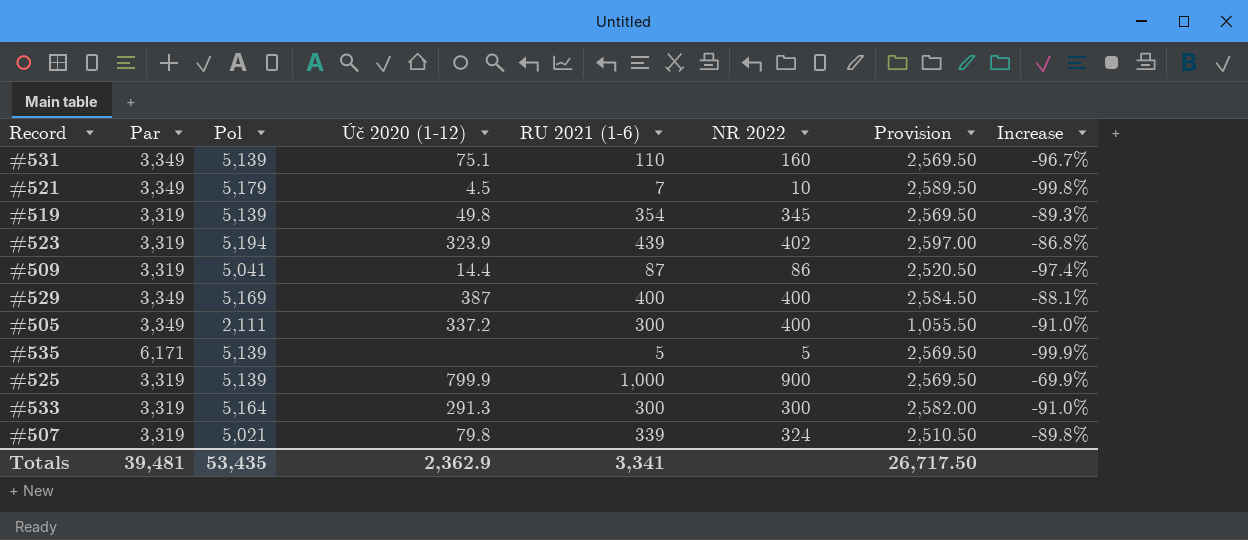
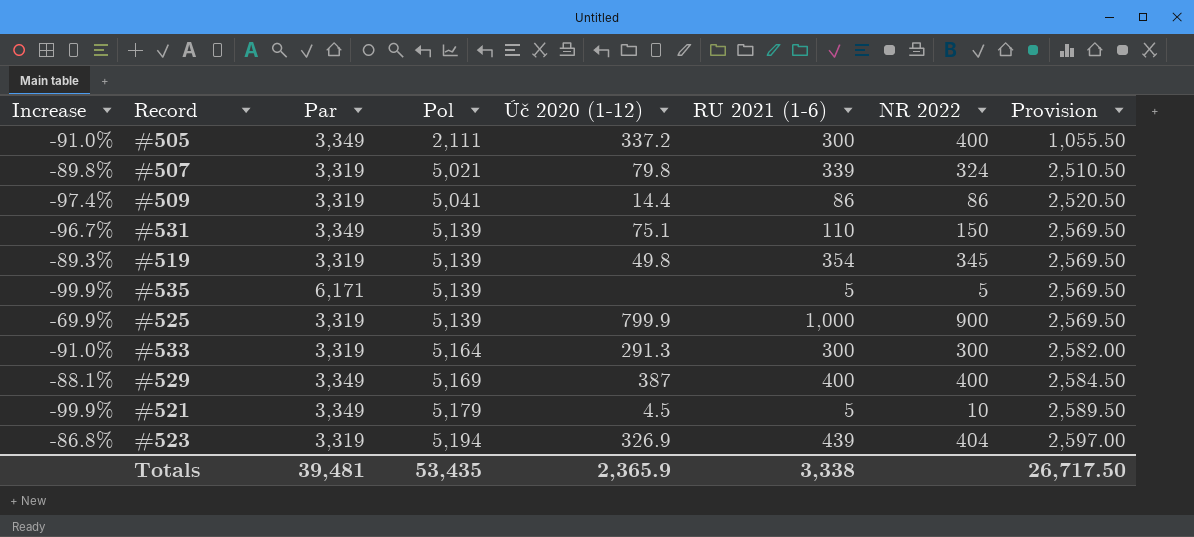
row order: none -> Pol ascending
column Increase | position: 8 -> 1
#509 | RU 2021 (1-6): 87 -> 86
#531 | NR 2022: 160 -> 150
#521 | Increase: -99.8% -> -99.9%
#521 | RU 2021 (1-6): 7 -> 5
#523 | Úč 2020 (1-12): 323.9 -> 326.9
#523 | NR 2022: 402 -> 404
Totals | Úč 2020 (1-12): 2,362.9 -> 2,365.9
Totals | RU 2021 (1-6): 3,341 -> 3,338

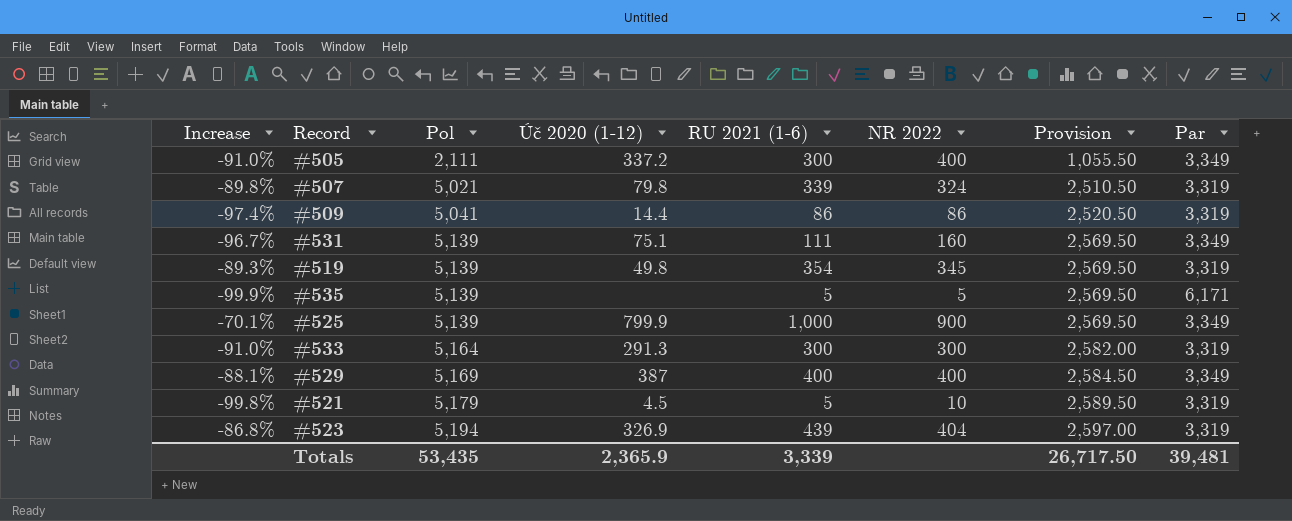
column Par | position: 3 -> 8
#531 | RU 2021 (1-6): 110 -> 111
#531 | NR 2022: 150 -> 160
#525 | Increase: -69.9% -> -70.1%
#525 | Par: 3,319 -> 3,349
#521 | Increase: -99.9% -> -99.8%
#521 | Par: 3,349 -> 3,319
Totals | RU 2021 (1-6): 3,338 -> 3,339

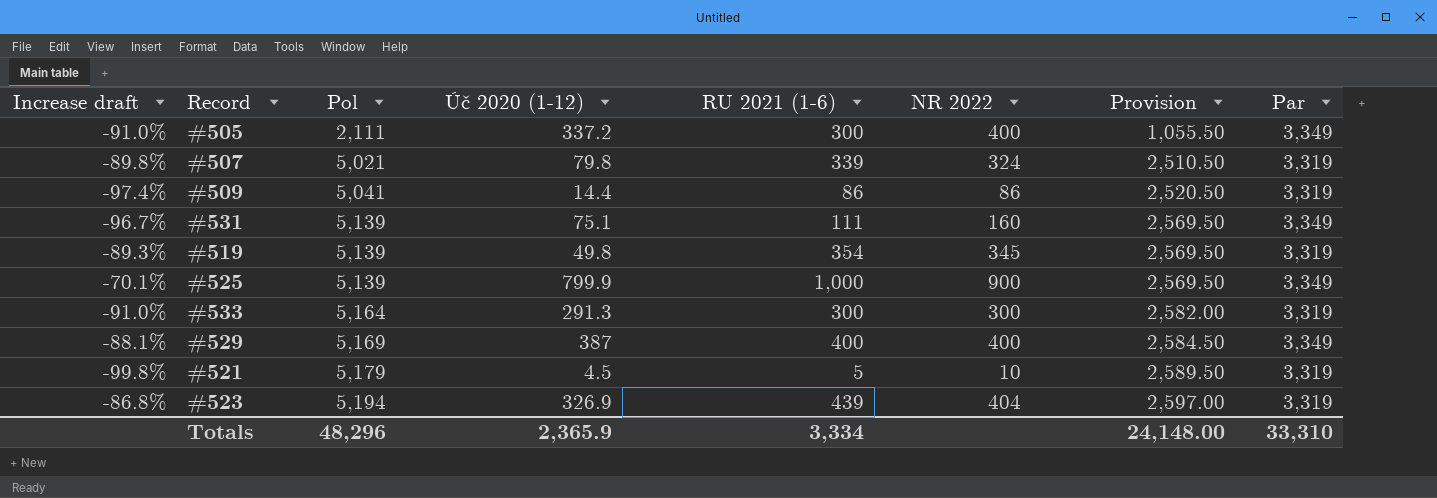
column name: Increase -> Increase draft
row #535: -99.9% | 5,139 | none | 5 | 5 | 2,569.50 | 6,171 -> none
Totals | Pol: 53,435 -> 48,296
Totals | RU 2021 (1-6): 3,339 -> 3,334
Totals | Provision: 26,717.50 -> 24,148.00
Totals | Par: 39,481 -> 33,310

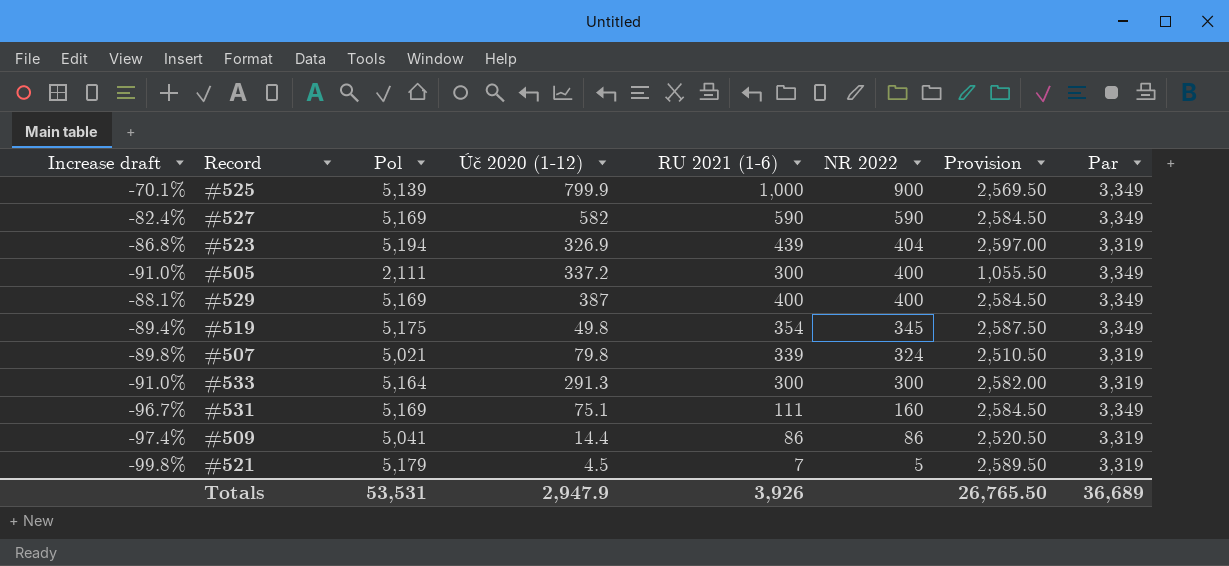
row order: Pol ascending -> NR 2022 descending
row #527: none -> -82.4% | 5,169 | 582 | 590 | 590 | 2,584.50 | 3,349
#519 | Increase draft: -89.3% -> -89.4%
#519 | Pol: 5,139 -> 5,175
#519 | Provision: 2,569.50 -> 2,587.50
#519 | Par: 3,319 -> 3,349
#531 | Pol: 5,139 -> 5,169
#531 | Provision: 2,569.50 -> 2,584.50
#521 | RU 2021 (1-6): 5 -> 7
#521 | NR 2022: 10 -> 5
Totals | Pol: 48,296 -> 53,531
Totals | Úč 2020 (1-12): 2,365.9 -> 2,947.9
Totals | RU 2021 (1-6): 3,334 -> 3,926
Totals | Provision: 24,148.00 -> 26,765.50
Totals | Par: 33,310 -> 36,689

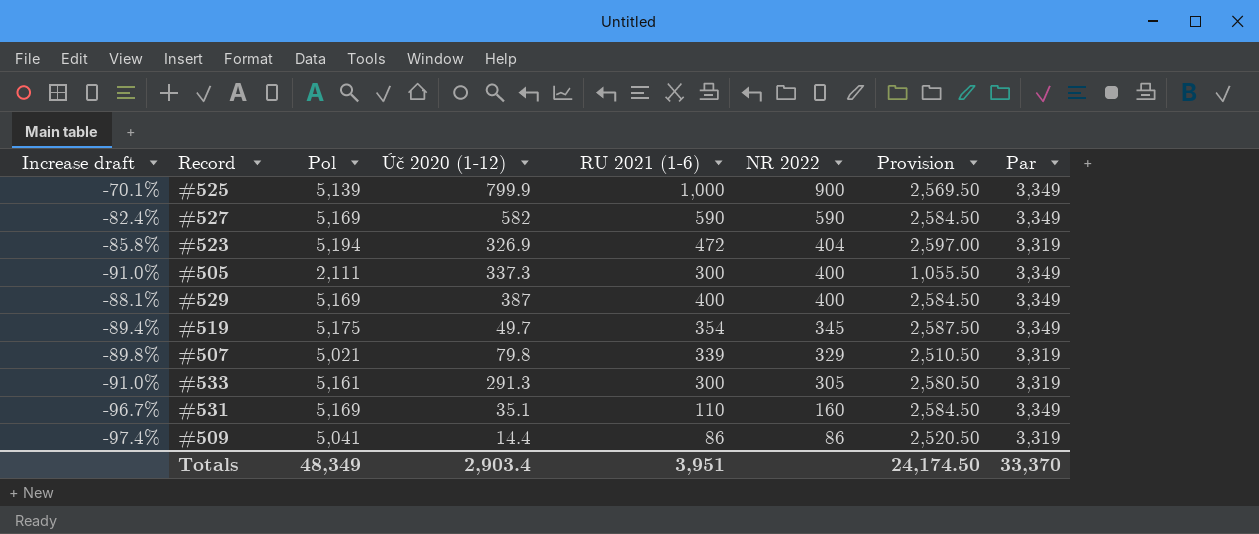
row #521: -99.8% | 5,179 | 4.5 | 7 | 5 | 2,589.50 | 3,319 -> none
#523 | Increase draft: -86.8% -> -85.8%
#523 | RU 2021 (1-6): 439 -> 472
#505 | Úč 2020 (1-12): 337.2 -> 337.3
#519 | Úč 2020 (1-12): 49.8 -> 49.7
#507 | NR 2022: 324 -> 329
#533 | Pol: 5,164 -> 5,161
#533 | NR 2022: 300 -> 305
#533 | Provision: 2,582.00 -> 2,580.50
#531 | Úč 2020 (1-12): 75.1 -> 35.1
#531 | RU 2021 (1-6): 111 -> 110
Totals | Pol: 53,531 -> 48,349
Totals | Úč 2020 (1-12): 2,947.9 -> 2,903.4
Totals | RU 2021 (1-6): 3,926 -> 3,951
Totals | Provision: 26,765.50 -> 24,174.50
Totals | Par: 36,689 -> 33,370

